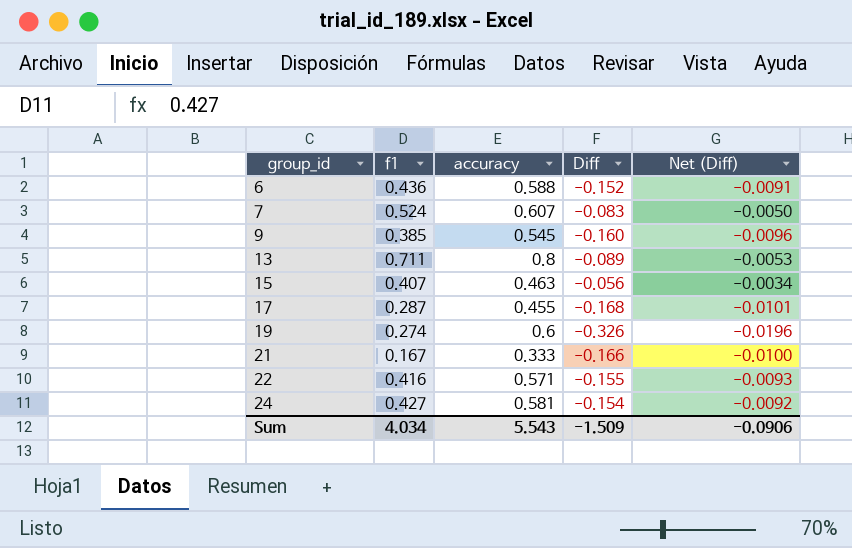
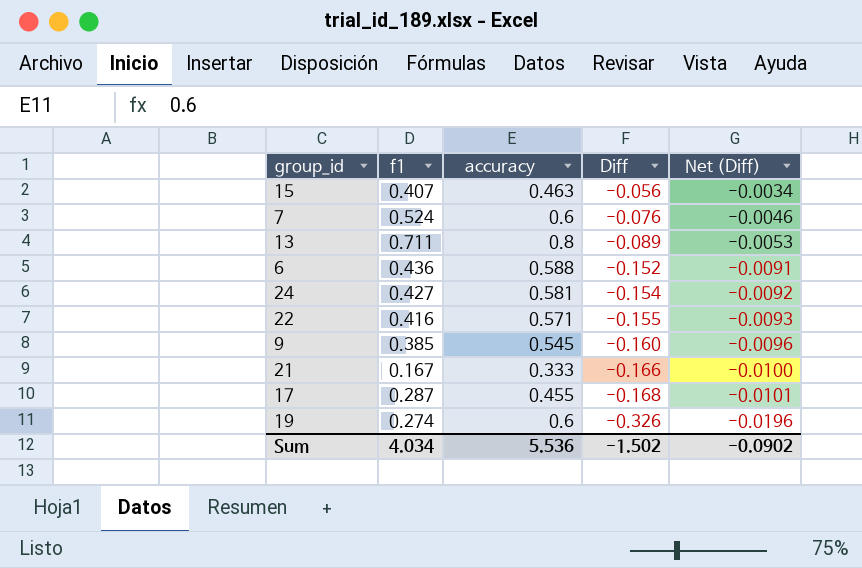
row order: group_id ascending -> Diff descending
7 | accuracy: 0.607 -> 0.6
7 | Diff: -0.083 -> -0.076
7 | Net (Diff): -0.0050 -> -0.0046
Sum | accuracy: 5.543 -> 5.536
Sum | Diff: -1.509 -> -1.502
Sum | Net (Diff): -0.0906 -> -0.0902

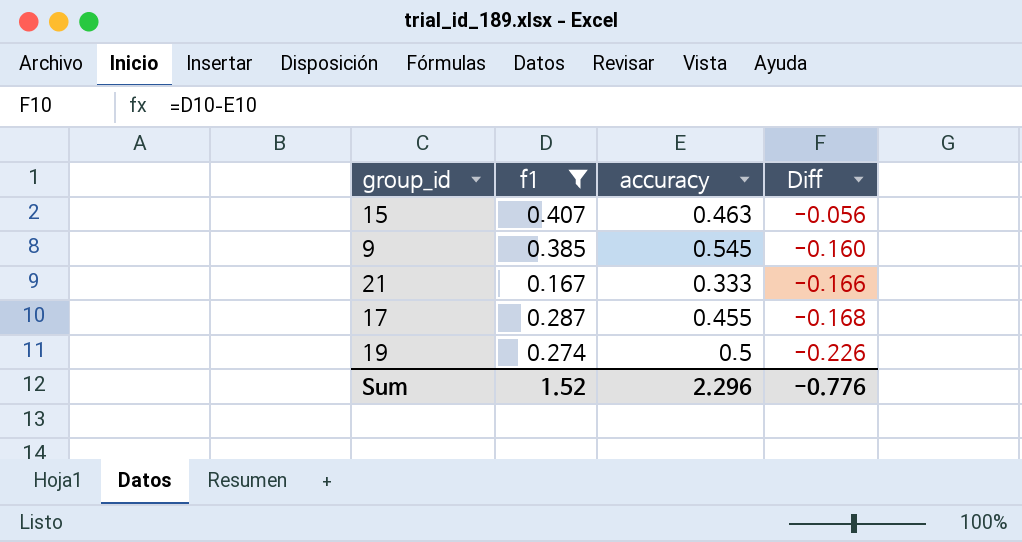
filter: none -> f1 <= 0.407
column Net (Diff) | formula: [Diff] * 0.06 -> none
19 | accuracy: 0.6 -> 0.5
19 | Diff: -0.326 -> -0.226
Sum | f1: 4.034 -> 1.52
Sum | accuracy: 5.536 -> 2.296
Sum | Diff: -1.502 -> -0.776

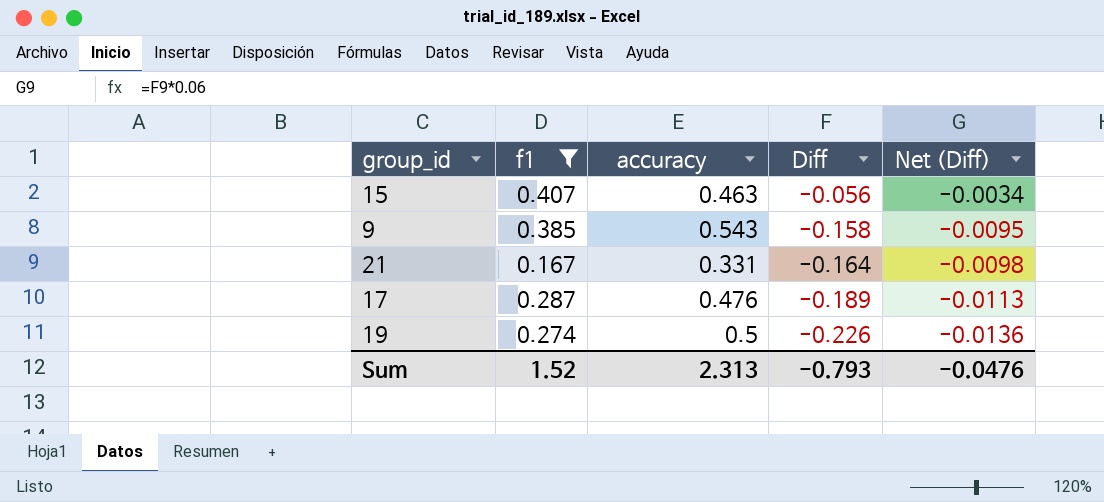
column Net (Diff) | formula: none -> [Diff] * 0.06
9 | accuracy: 0.545 -> 0.543
9 | Diff: -0.160 -> -0.158
21 | accuracy: 0.333 -> 0.331
21 | Diff: -0.166 -> -0.164
17 | accuracy: 0.455 -> 0.476
17 | Diff: -0.168 -> -0.189
Sum | accuracy: 2.296 -> 2.313
Sum | Diff: -0.776 -> -0.793

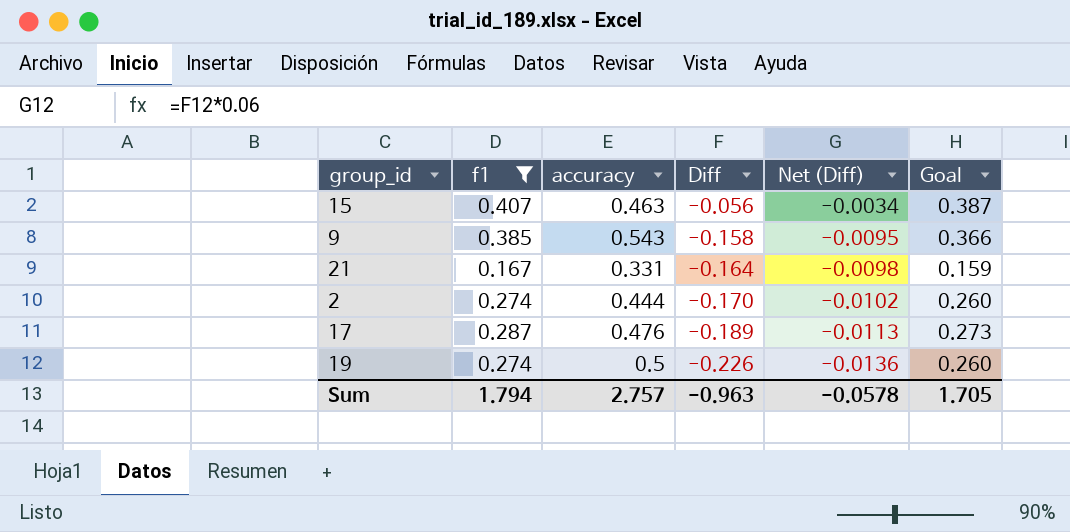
column Goal | formula: none -> [f1] * 0.95
row 2: none -> 0.274 | 0.444 | -0.170 | -0.0102 | 0.260
Sum | f1: 1.52 -> 1.794
Sum | accuracy: 2.313 -> 2.757
Sum | Diff: -0.793 -> -0.963
Sum | Net (Diff): -0.0476 -> -0.0578

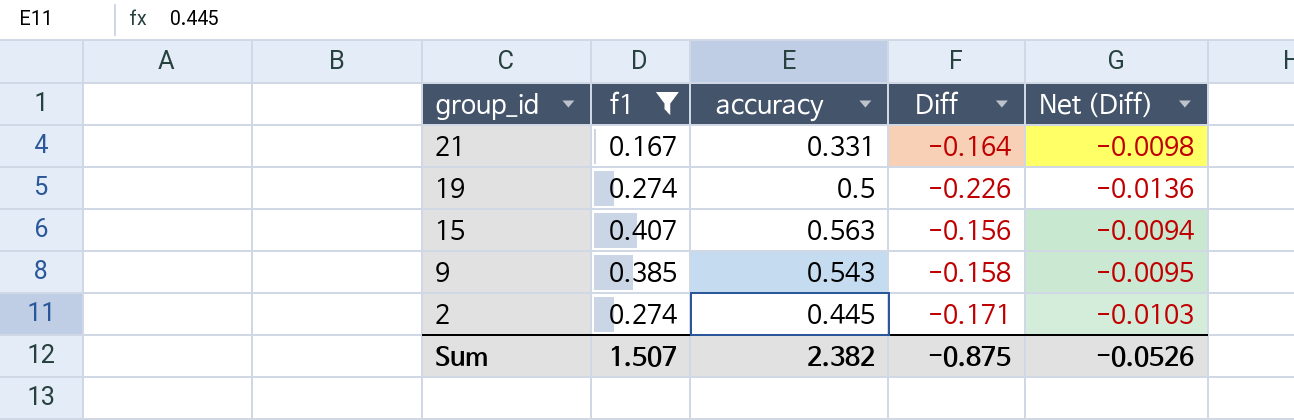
row order: Diff descending -> group_id descending
column Goal | formula: [f1] * 0.95 -> none
row 17: 0.287 | 0.476 | -0.189 | -0.0113 | 0.273 -> none
15 | accuracy: 0.463 -> 0.563
15 | Diff: -0.056 -> -0.156
15 | Net (Diff): -0.0034 -> -0.0094
2 | accuracy: 0.444 -> 0.445
2 | Diff: -0.170 -> -0.171
2 | Net (Diff): -0.0102 -> -0.0103
Sum | f1: 1.794 -> 1.507
Sum | accuracy: 2.757 -> 2.382
Sum | Diff: -0.963 -> -0.875
Sum | Net (Diff): -0.0578 -> -0.0526

